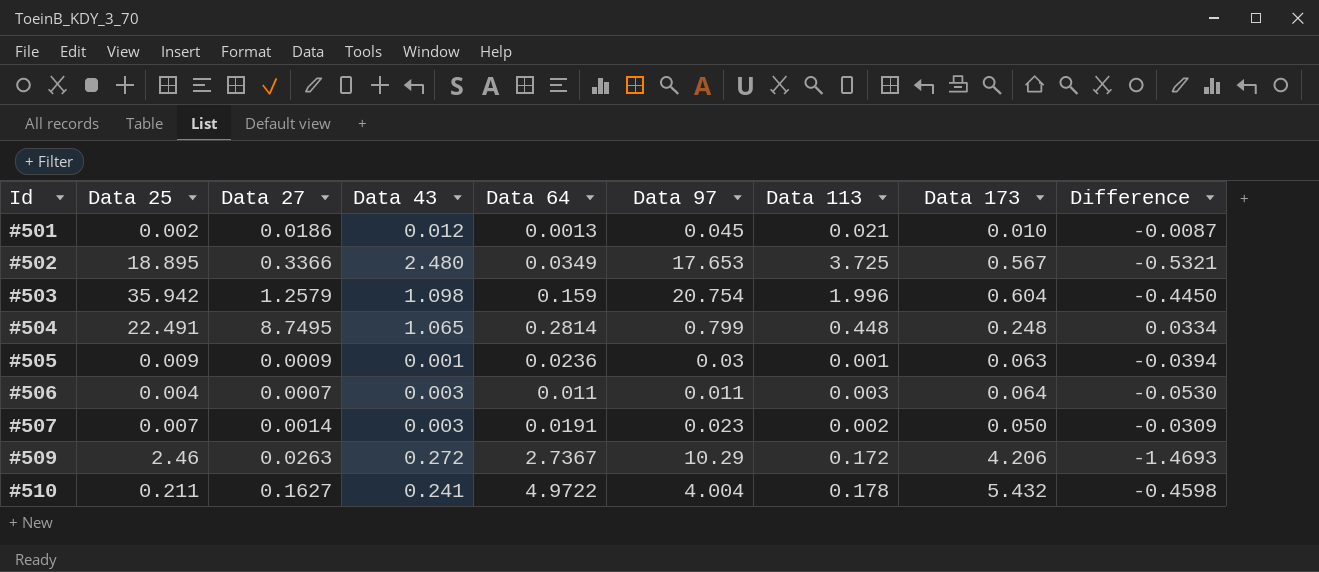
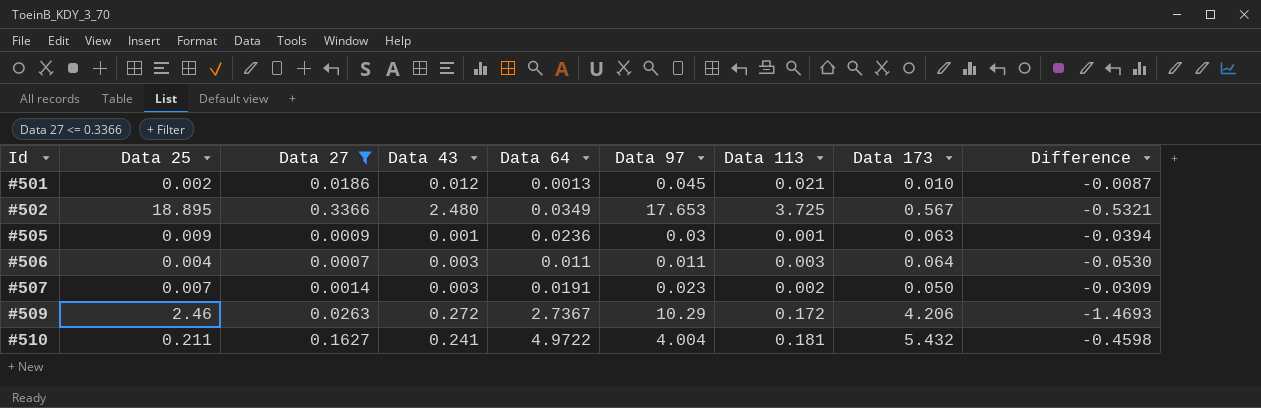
filter: none -> Data 27 <= 0.3366
#510 | Data 113: 0.178 -> 0.181

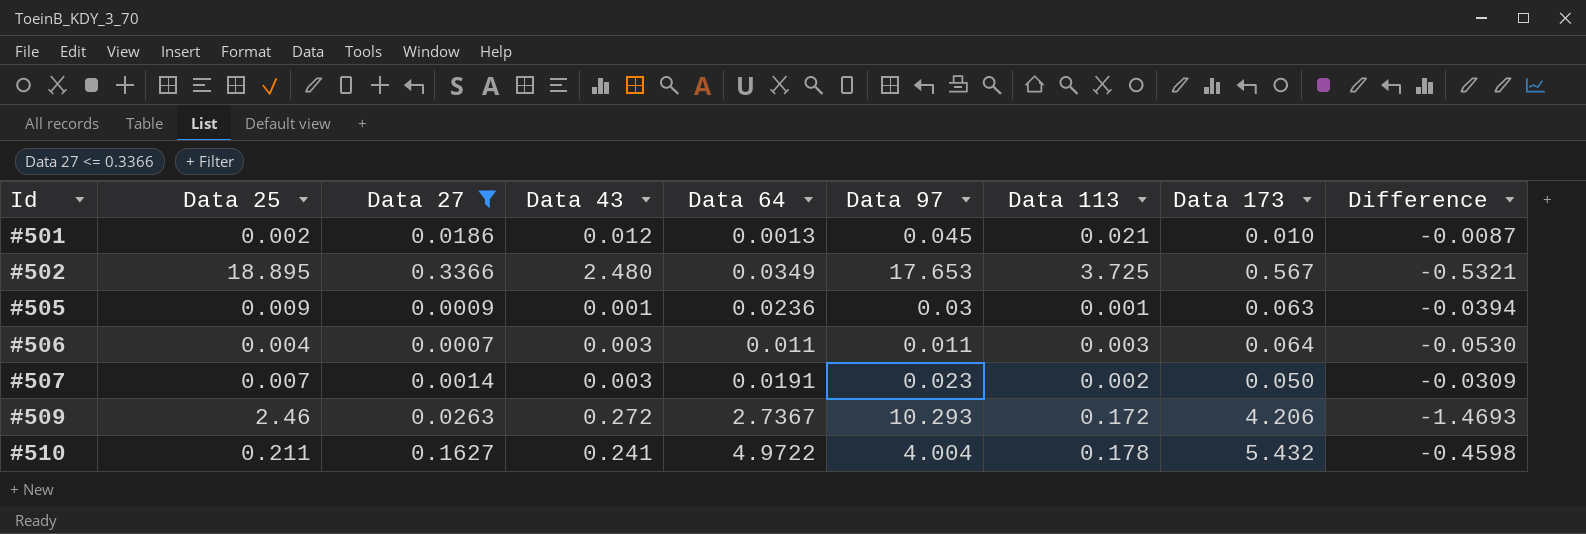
#509 | Data 97: 10.29 -> 10.293
#510 | Data 113: 0.181 -> 0.178

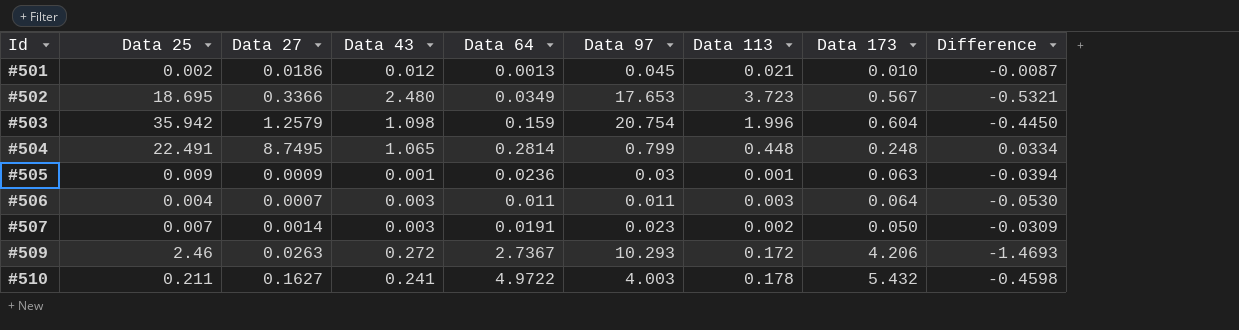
filter: Data 27 <= 0.3366 -> none
#502 | Data 25: 18.895 -> 18.695
#502 | Data 113: 3.725 -> 3.723
#510 | Data 97: 4.004 -> 4.003

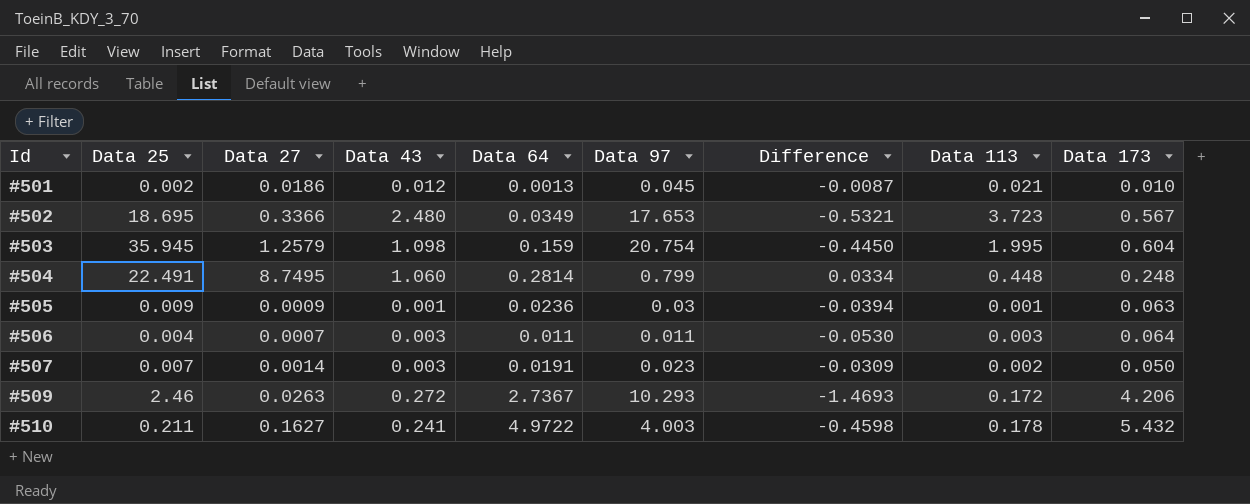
column Difference | position: 9 -> 7
#503 | Data 25: 35.942 -> 35.945
#503 | Data 113: 1.996 -> 1.995
#504 | Data 43: 1.065 -> 1.060

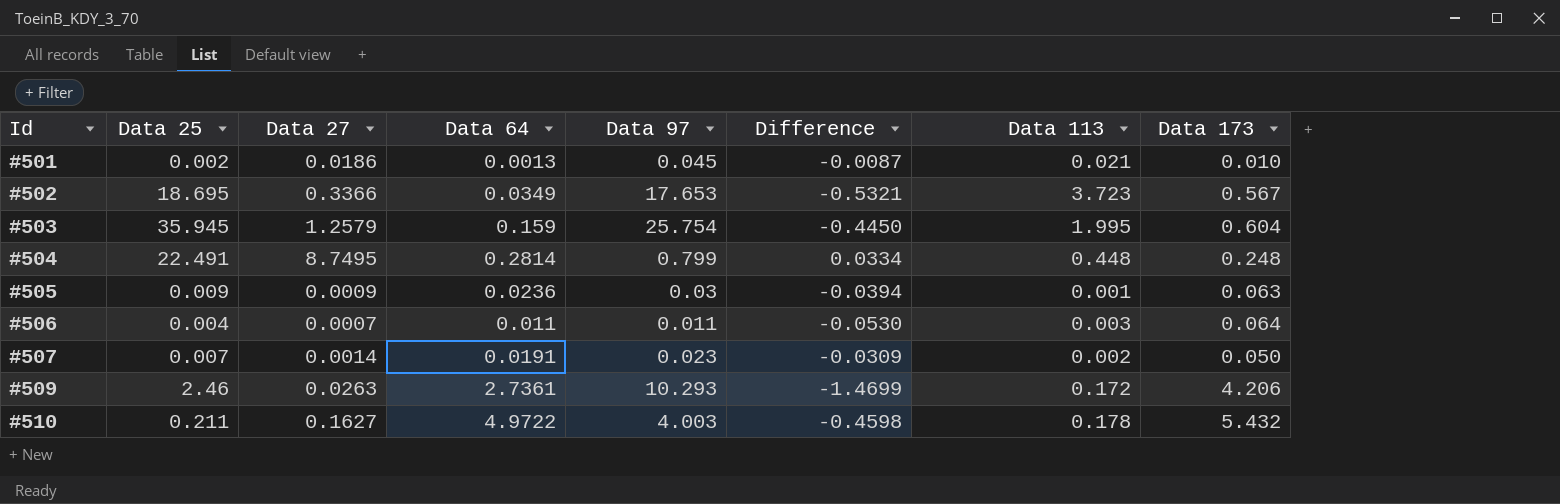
column Data 43 | position: 4 -> none
#503 | Data 97: 20.754 -> 25.754
#509 | Data 64: 2.7367 -> 2.7361
#509 | Difference: -1.4693 -> -1.4699

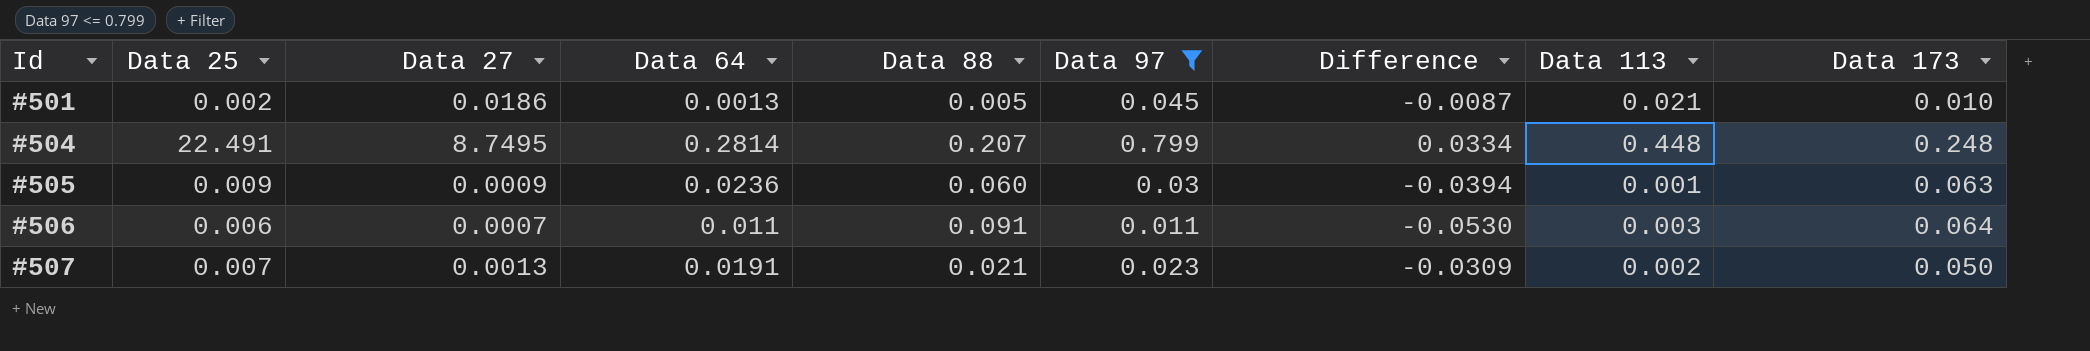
filter: none -> Data 97 <= 0.799
column Data 88 | position: none -> 5
#506 | Data 25: 0.004 -> 0.006
#507 | Data 27: 0.0014 -> 0.0013

